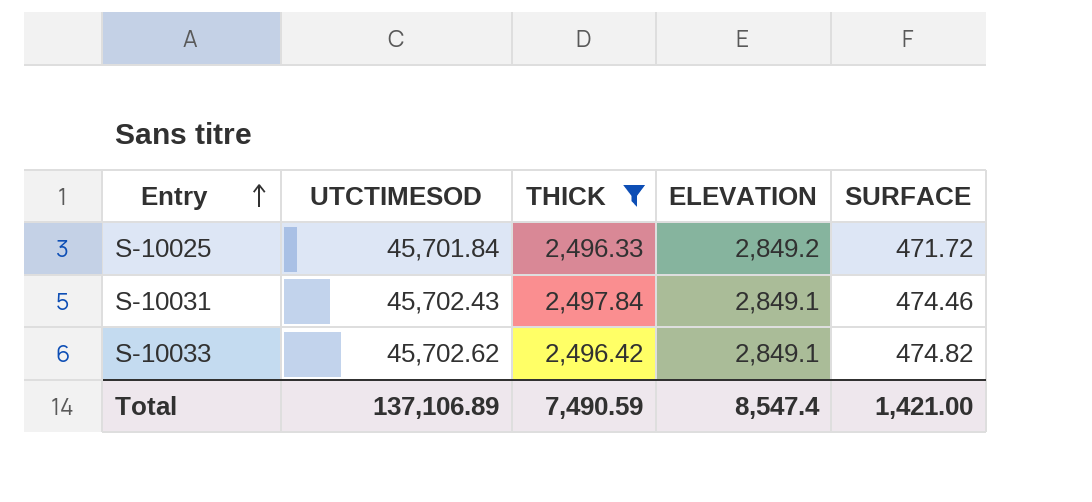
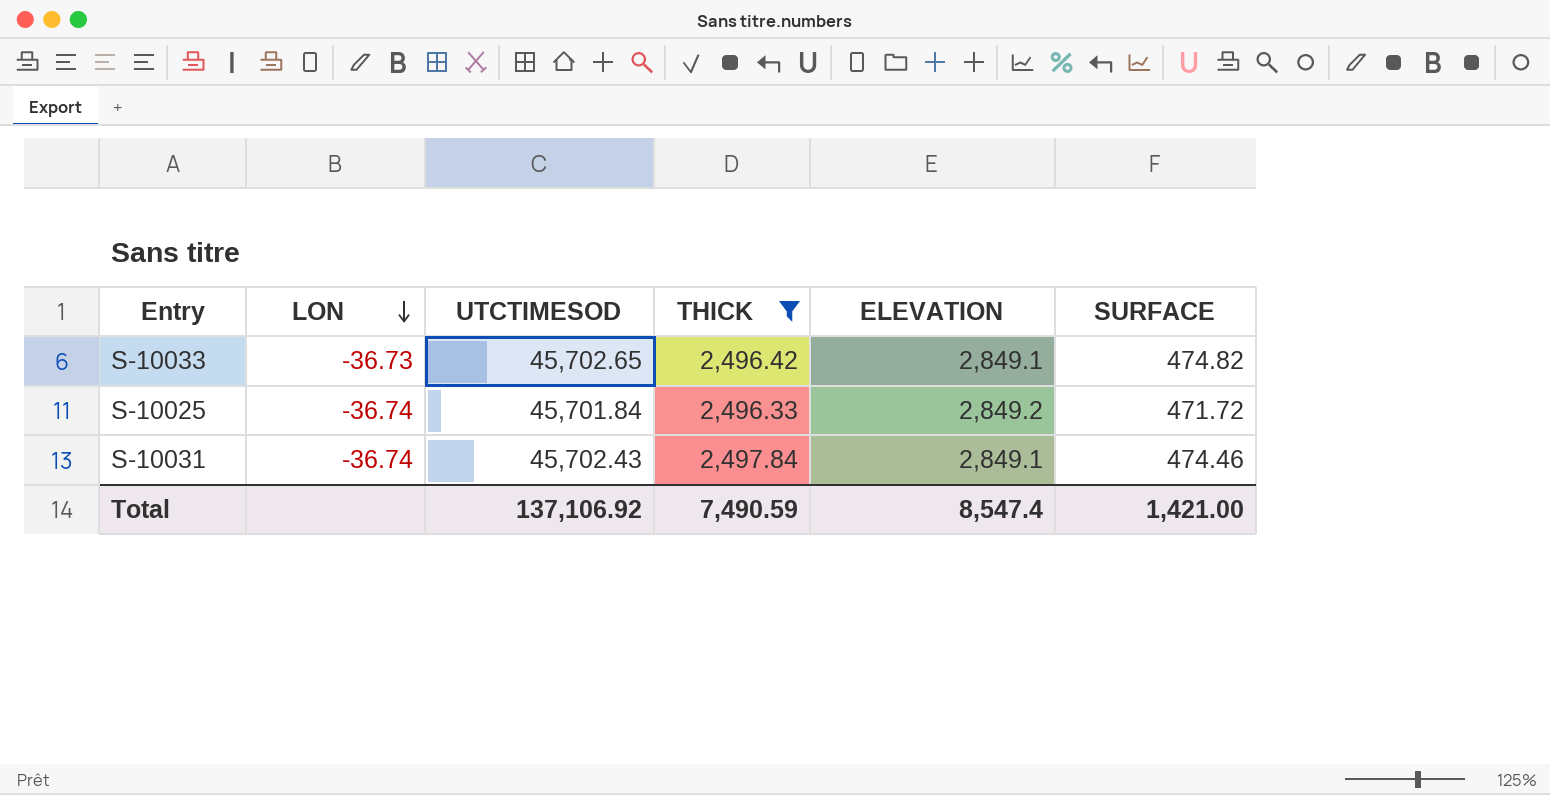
row order: Entry ascending -> LON descending
column LON | position: none -> 2
S-10033 | UTCTIMESOD: 45,702.62 -> 45,702.65
Total | UTCTIMESOD: 137,106.89 -> 137,106.92

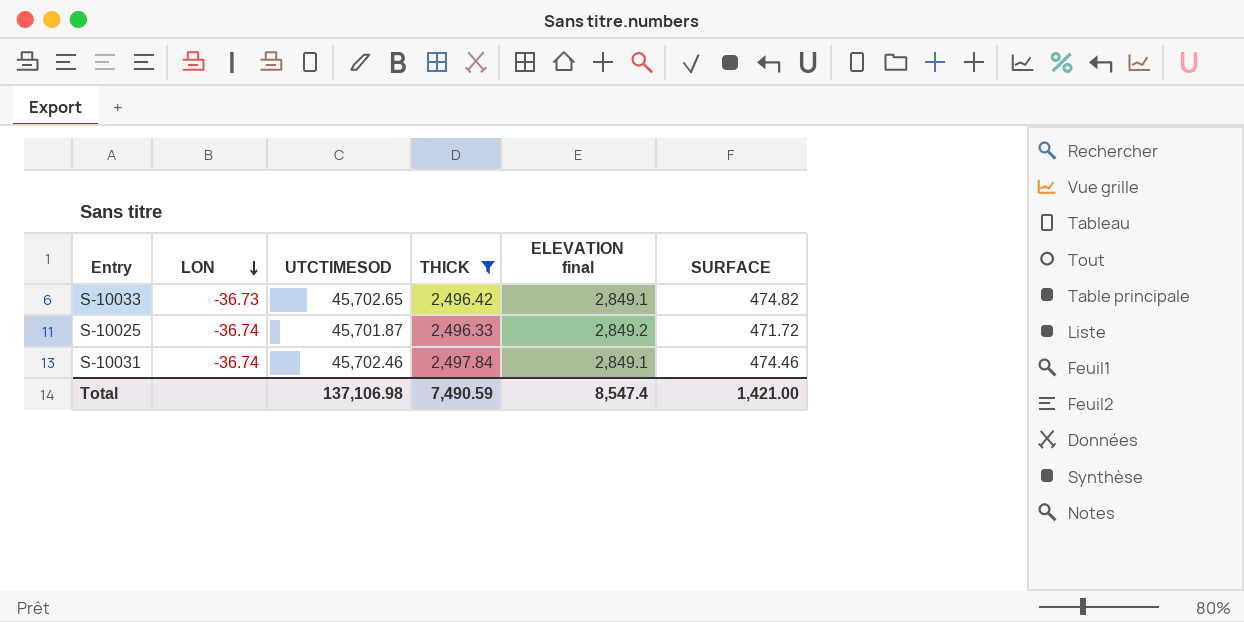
column name: ELEVATION -> ELEVATION final
S-10025 | UTCTIMESOD: 45,701.84 -> 45,701.87
S-10031 | UTCTIMESOD: 45,702.43 -> 45,702.46
Total | UTCTIMESOD: 137,106.92 -> 137,106.98

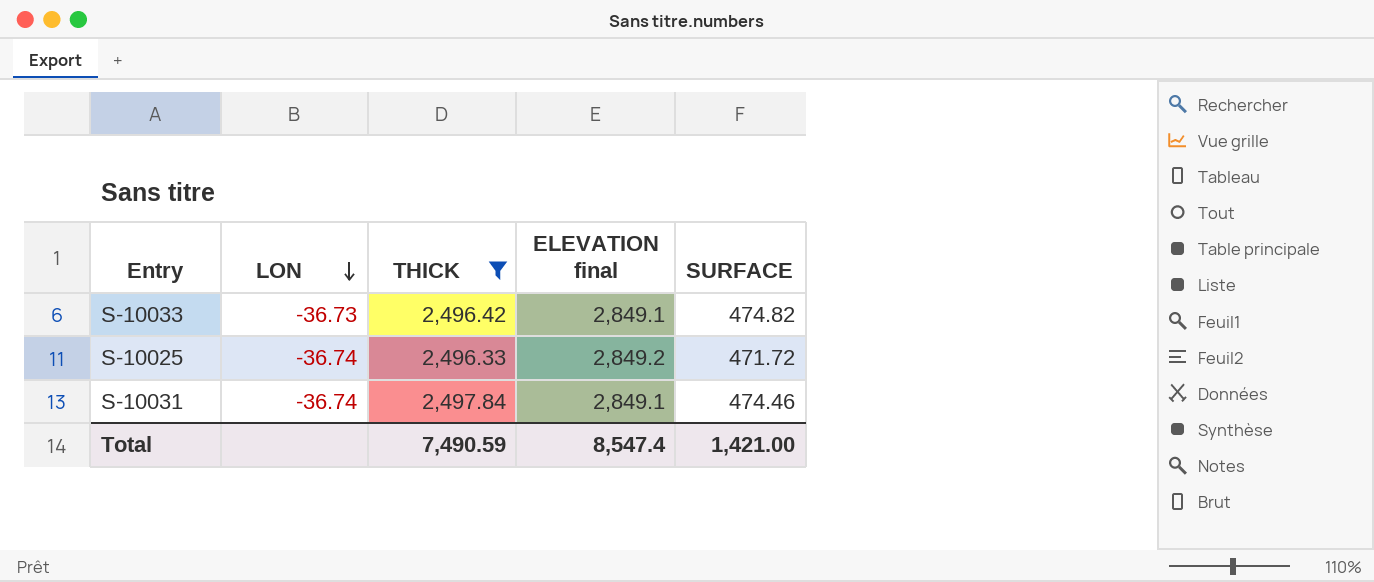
column UTCTIMESOD | position: 3 -> none

